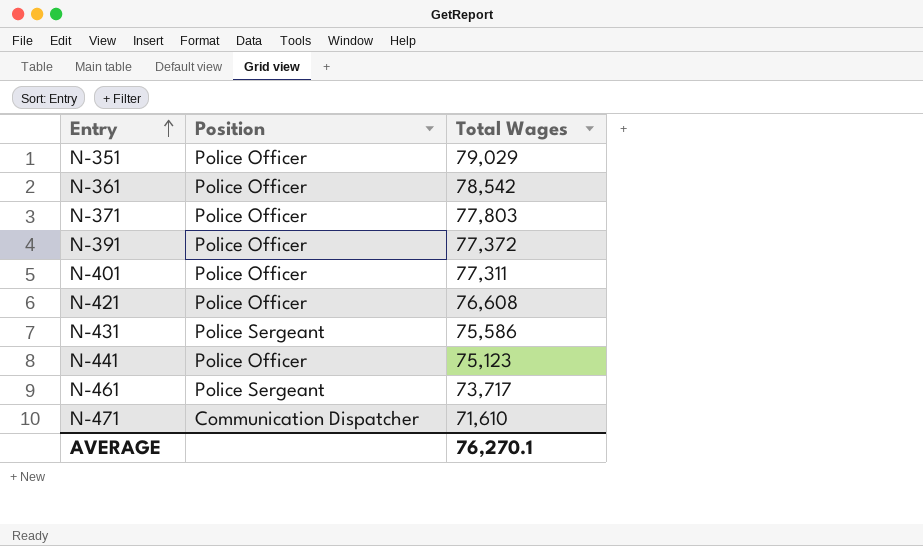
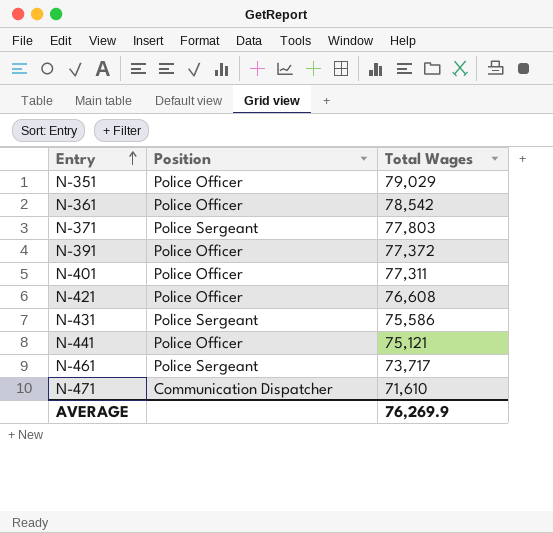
N-371 | Position: Police Officer -> Police Sergeant
N-441 | Total Wages: 75,123 -> 75,121
AVERAGE | Total Wages: 76,270.1 -> 76,269.9

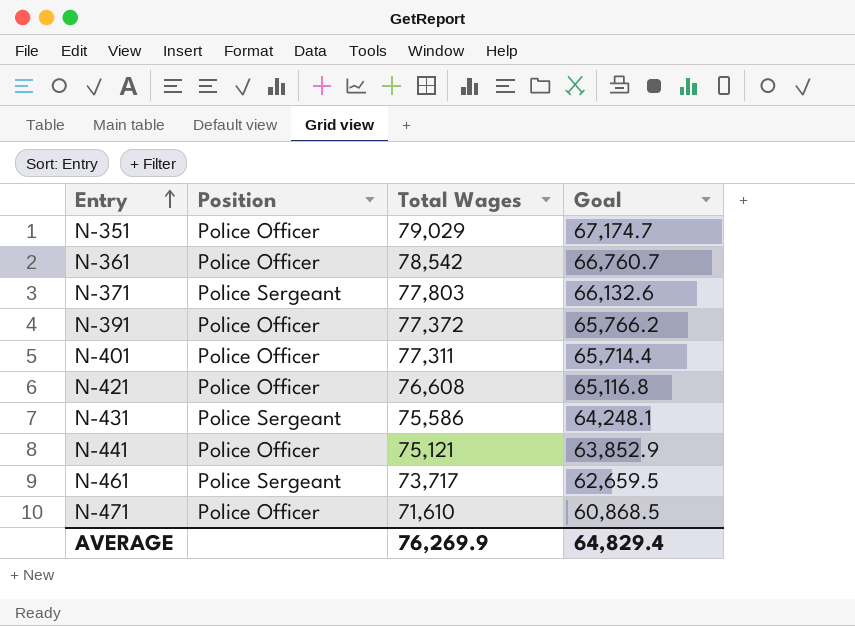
column Goal | formula: none -> [Total Wages] * 0.85
N-471 | Position: Communication Dispatcher -> Police Officer

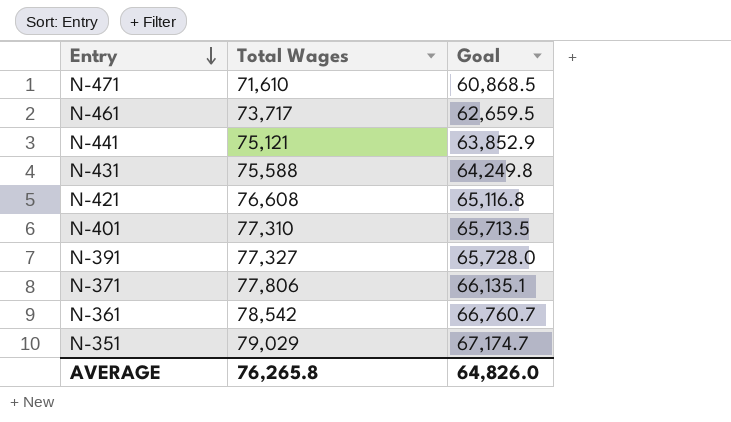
row order: Entry ascending -> Entry descending
column Position | position: 2 -> none
N-431 | Total Wages: 75,586 -> 75,588
N-431 | Goal: 64,248.1 -> 64,249.8
N-401 | Total Wages: 77,311 -> 77,310
N-401 | Goal: 65,714.4 -> 65,713.5
N-391 | Total Wages: 77,372 -> 77,327
N-391 | Goal: 65,766.2 -> 65,728.0
N-371 | Total Wages: 77,803 -> 77,806
N-371 | Goal: 66,132.6 -> 66,135.1
AVERAGE | Total Wages: 76,269.9 -> 76,265.8
AVERAGE | Goal: 64,829.4 -> 64,826.0

